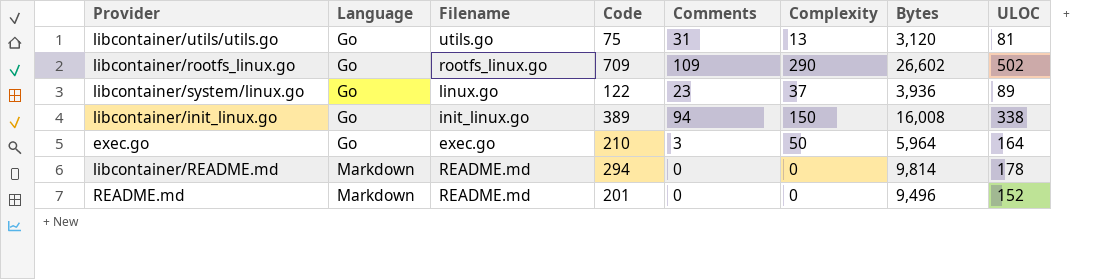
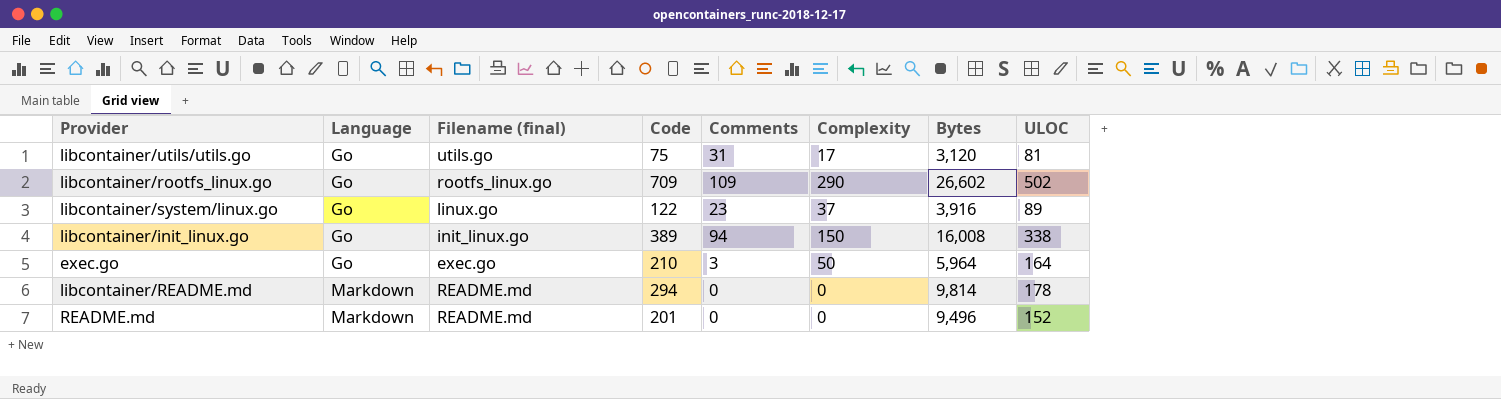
column name: Filename -> Filename (final)
libcontainer/utils/utils.go | Complexity: 13 -> 17
libcontainer/system/linux.go | Bytes: 3,936 -> 3,916

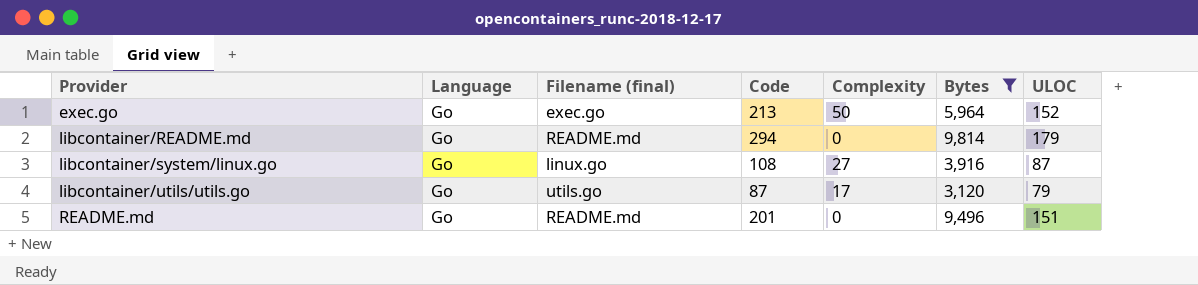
filter: none -> Bytes <= 9,814
row order: Language ascending -> Provider ascending
column Comments | position: 5 -> none
exec.go | Code: 210 -> 213
exec.go | ULOC: 164 -> 152
libcontainer/README.md | Language: Markdown -> Go
libcontainer/README.md | ULOC: 178 -> 179
libcontainer/system/linux.go | Code: 122 -> 108
libcontainer/system/linux.go | Complexity: 37 -> 27
libcontainer/system/linux.go | ULOC: 89 -> 87
libcontainer/utils/utils.go | Code: 75 -> 87
libcontainer/utils/utils.go | ULOC: 81 -> 79
README.md | Language: Markdown -> Go
README.md | ULOC: 152 -> 151

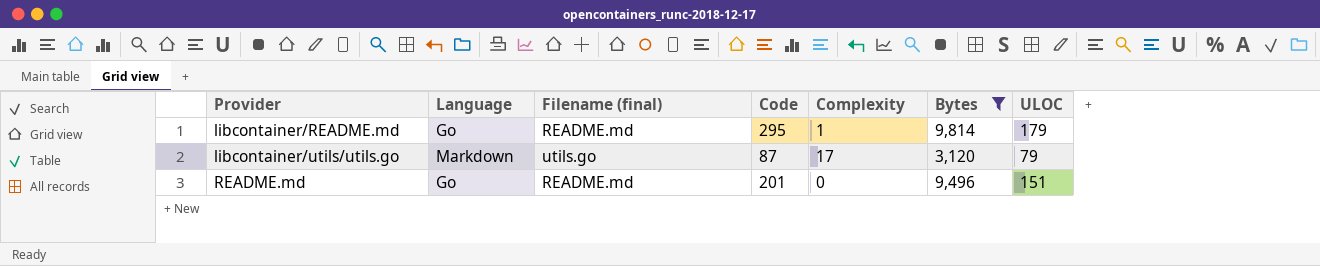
row exec.go: Go | exec.go | 213 | 50 | 5,964 | 152 -> none
row libcontainer/system/linux.go: Go | linux.go | 108 | 27 | 3,916 | 87 -> none
libcontainer/README.md | Code: 294 -> 295
libcontainer/README.md | Complexity: 0 -> 1
libcontainer/utils/utils.go | Language: Go -> Markdown

